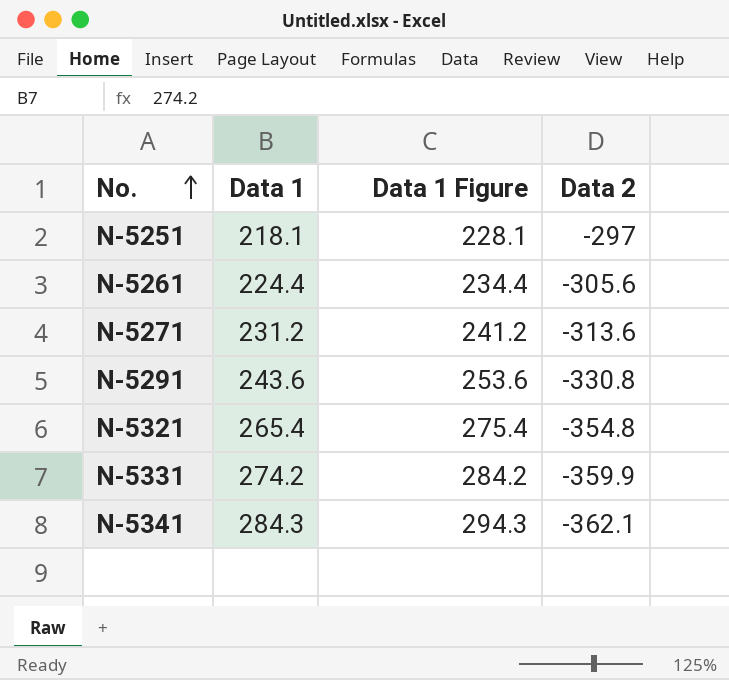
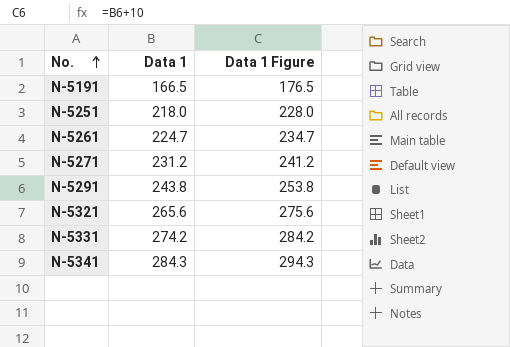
column Data 2 | position: 4 -> none
row N-5191: none -> 166.5 | 176.5
N-5251 | Data 1: 218.1 -> 218.0
N-5251 | Data 1 Figure: 228.1 -> 228.0
N-5261 | Data 1: 224.4 -> 224.7
N-5261 | Data 1 Figure: 234.4 -> 234.7
N-5291 | Data 1: 243.6 -> 243.8
N-5291 | Data 1 Figure: 253.6 -> 253.8
N-5321 | Data 1: 265.4 -> 265.6
N-5321 | Data 1 Figure: 275.4 -> 275.6

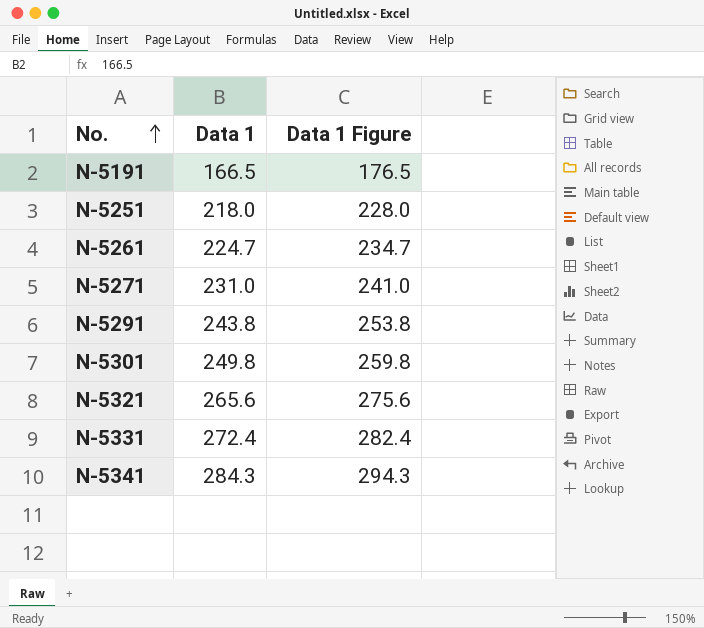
N-5271 | Data 1: 231.2 -> 231.0
N-5271 | Data 1 Figure: 241.2 -> 241.0
row N-5301: none -> 249.8 | 259.8
N-5331 | Data 1: 274.2 -> 272.4
N-5331 | Data 1 Figure: 284.2 -> 282.4

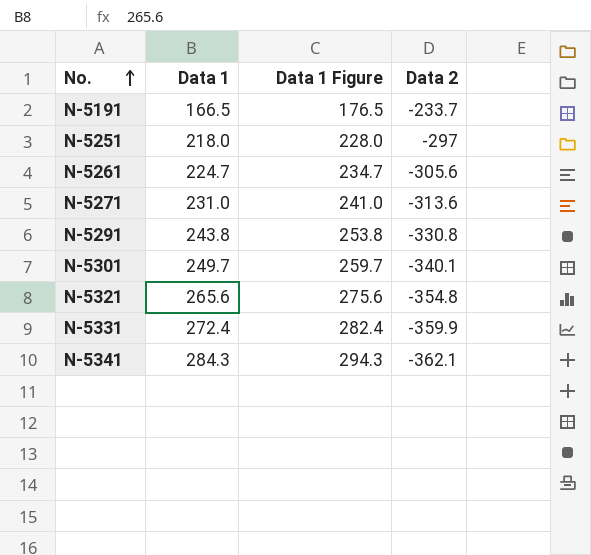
column Data 2 | position: none -> 4
N-5301 | Data 1: 249.8 -> 249.7
N-5301 | Data 1 Figure: 259.8 -> 259.7

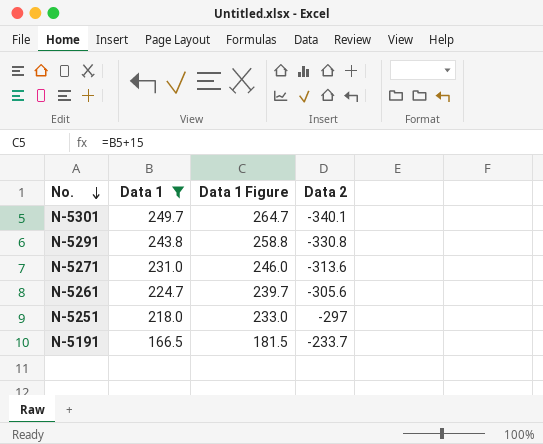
filter: none -> Data 1 <= 249.7
row order: No. ascending -> No. descending
column Data 1 Figure | formula: [Data 1] + 10 -> [Data 1] + 15

